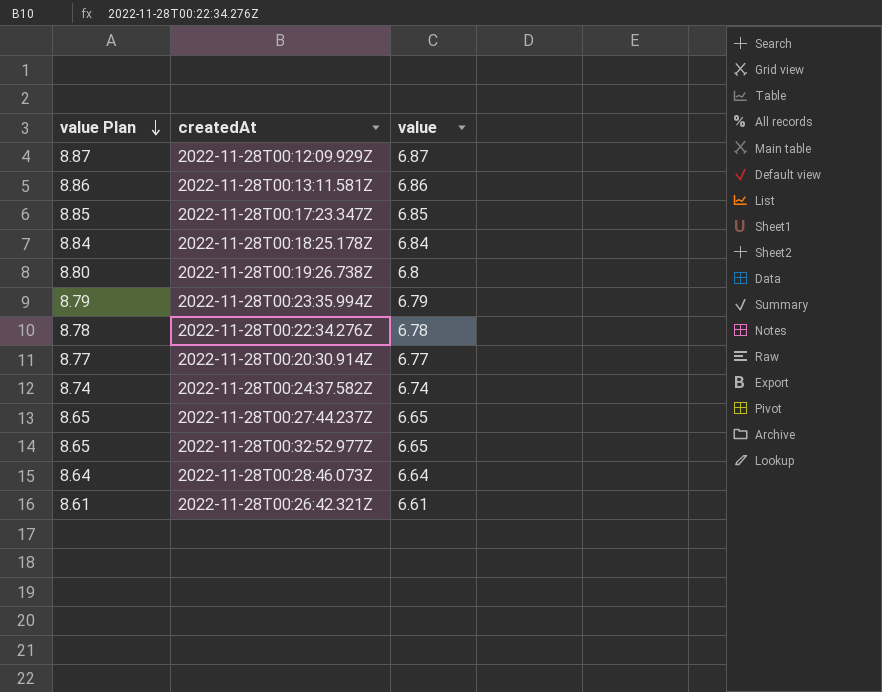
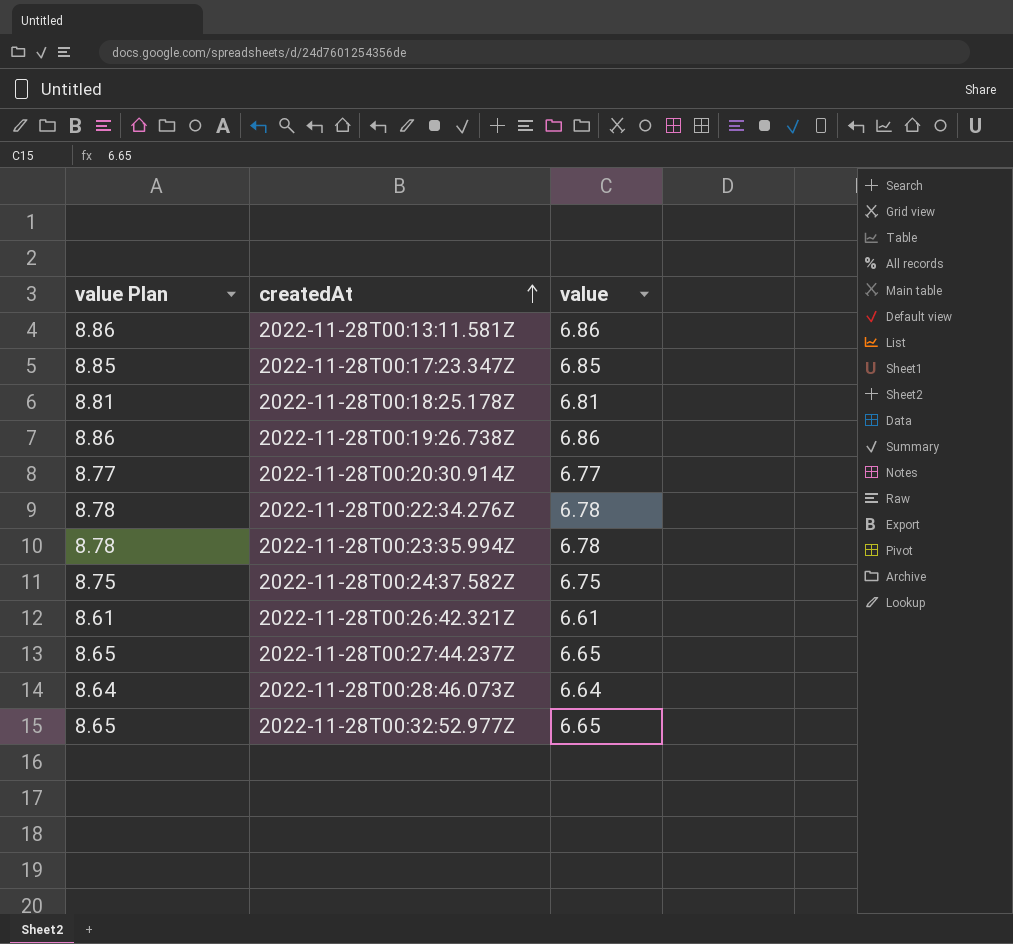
row order: value Plan descending -> createdAt ascending
row 2022-11-28T00:12:09.929Z: 8.87 | 6.87 -> none
2022-11-28T00:18:25.178Z | value Plan: 8.84 -> 8.81
2022-11-28T00:18:25.178Z | value: 6.84 -> 6.81
2022-11-28T00:19:26.738Z | value Plan: 8.80 -> 8.86
2022-11-28T00:19:26.738Z | value: 6.8 -> 6.86
2022-11-28T00:23:35.994Z | value Plan: 8.79 -> 8.78
2022-11-28T00:23:35.994Z | value: 6.79 -> 6.78
2022-11-28T00:24:37.582Z | value Plan: 8.74 -> 8.75
2022-11-28T00:24:37.582Z | value: 6.74 -> 6.75

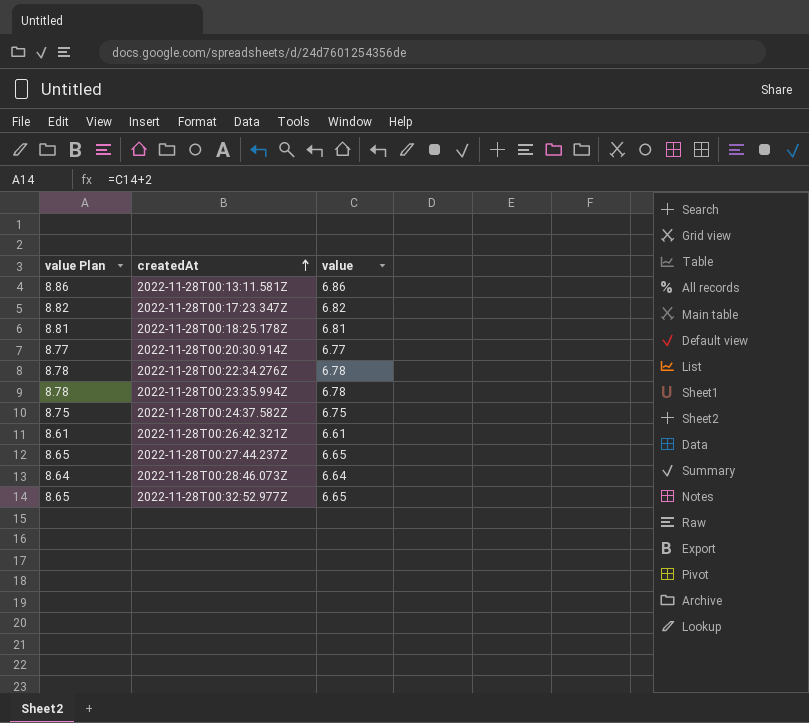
row 2022-11-28T00:19:26.738Z: 8.86 | 6.86 -> none
2022-11-28T00:17:23.347Z | value Plan: 8.85 -> 8.82
2022-11-28T00:17:23.347Z | value: 6.85 -> 6.82

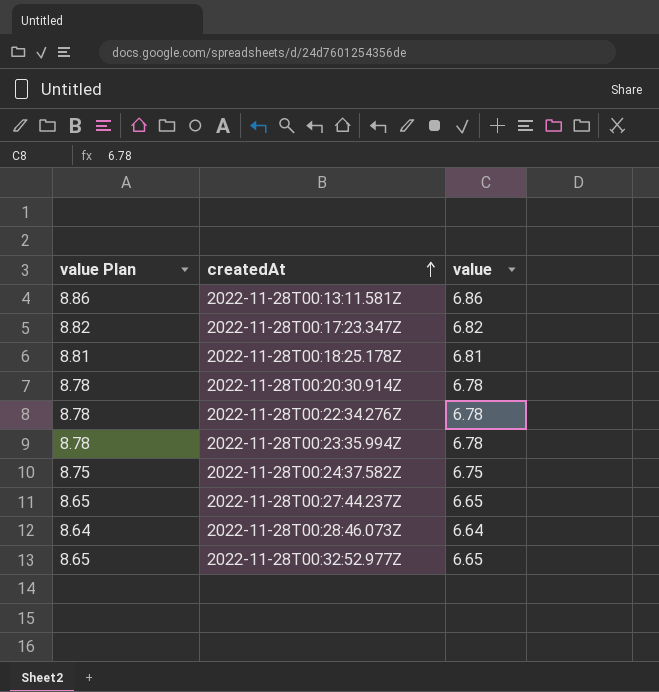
row 2022-11-28T00:26:42.321Z: 8.61 | 6.61 -> none
2022-11-28T00:20:30.914Z | value Plan: 8.77 -> 8.78
2022-11-28T00:20:30.914Z | value: 6.77 -> 6.78

